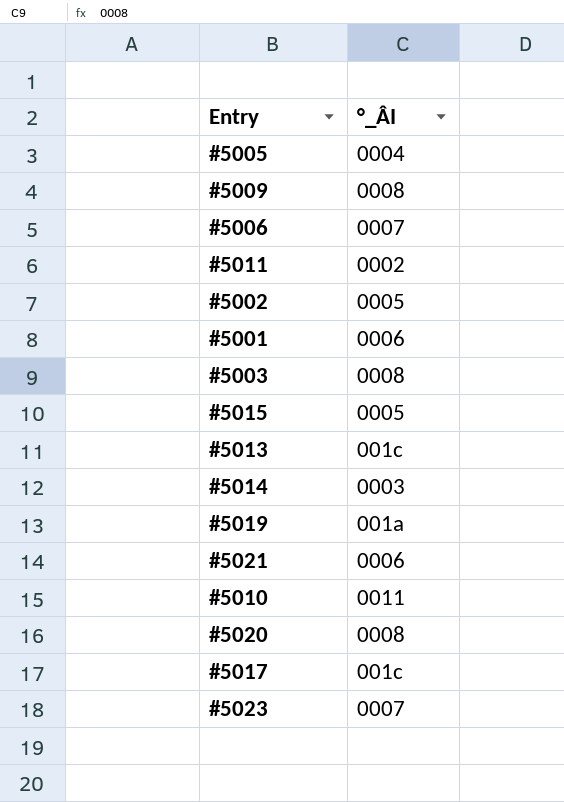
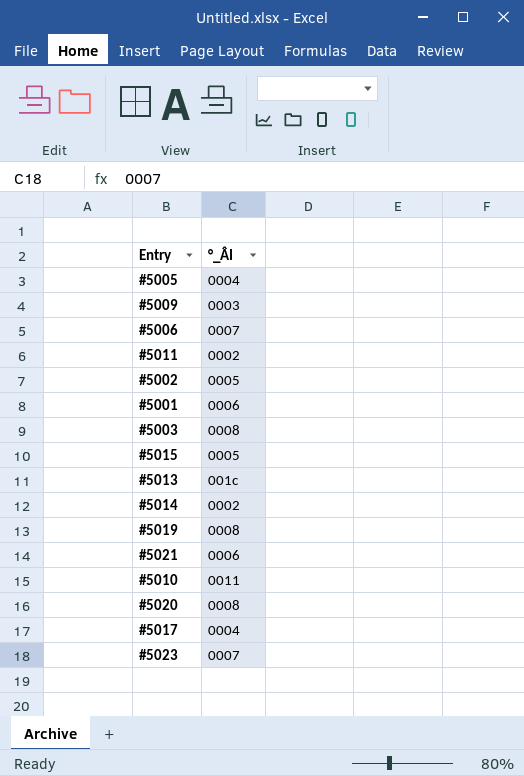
#5009 | °_ÂI: 0008 -> 0003
#5014 | °_ÂI: 0003 -> 0002
#5019 | °_ÂI: 001a -> 0008
#5017 | °_ÂI: 001c -> 0004

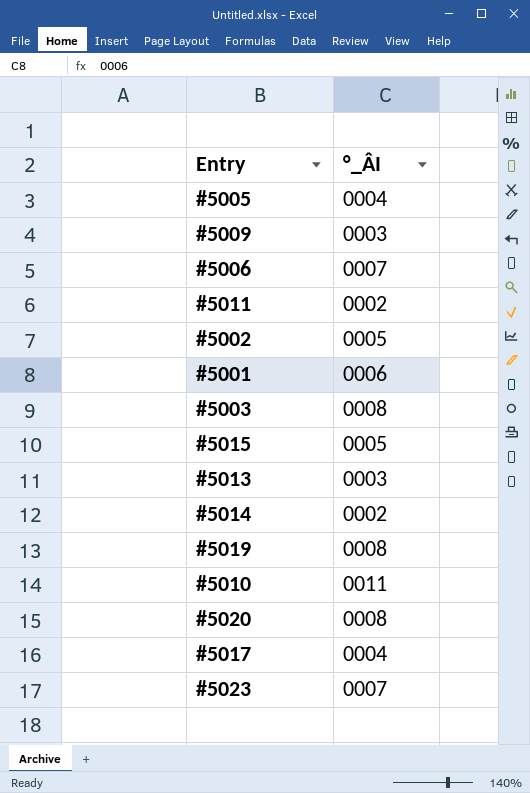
row #5021: 0006 -> none
#5013 | °_ÂI: 001c -> 0003

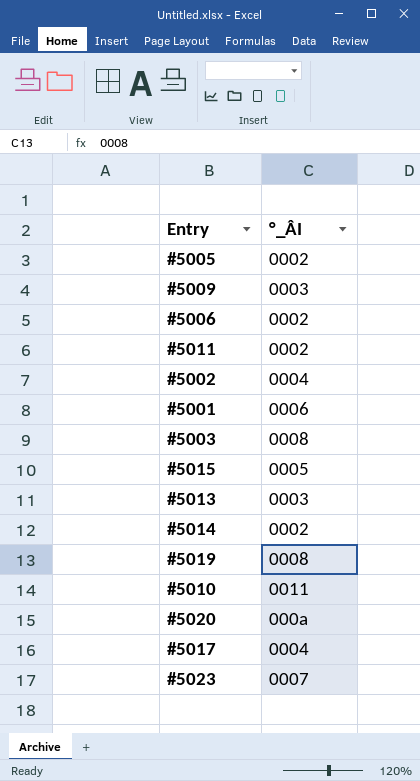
#5005 | °_ÂI: 0004 -> 0002
#5006 | °_ÂI: 0007 -> 0002
#5002 | °_ÂI: 0005 -> 0004
#5020 | °_ÂI: 0008 -> 000a

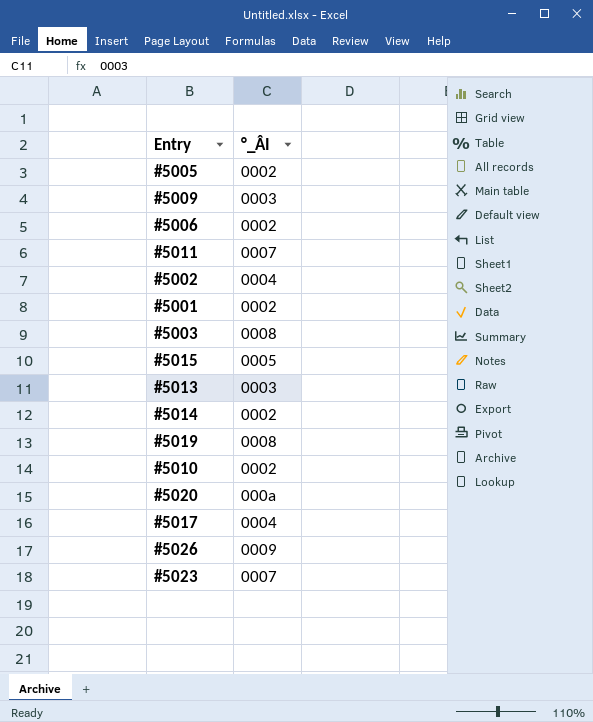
#5011 | °_ÂI: 0002 -> 0007
#5001 | °_ÂI: 0006 -> 0002
#5010 | °_ÂI: 0011 -> 0002
row #5026: none -> 0009

